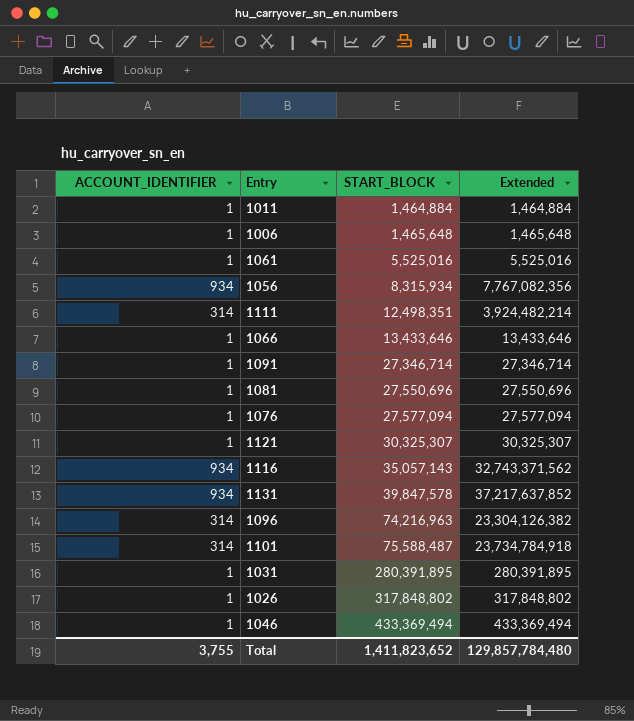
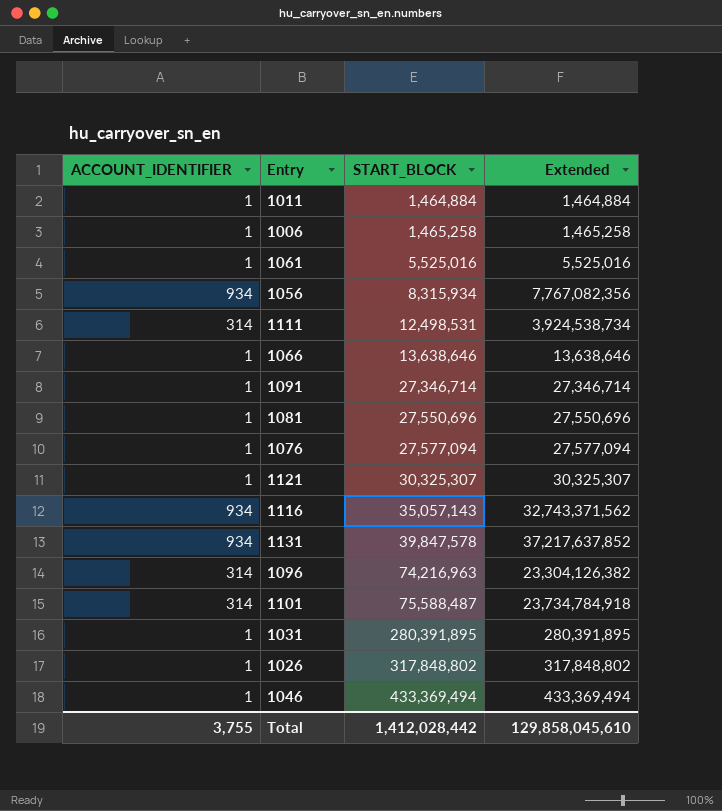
1006 | START_BLOCK: 1,465,648 -> 1,465,258
1006 | Extended: 1,465,648 -> 1,465,258
1111 | START_BLOCK: 12,498,351 -> 12,498,531
1111 | Extended: 3,924,482,214 -> 3,924,538,734
1066 | START_BLOCK: 13,433,646 -> 13,638,646
1066 | Extended: 13,433,646 -> 13,638,646
Total | START_BLOCK: 1,411,823,652 -> 1,412,028,442
Total | Extended: 129,857,784,480 -> 129,858,045,610

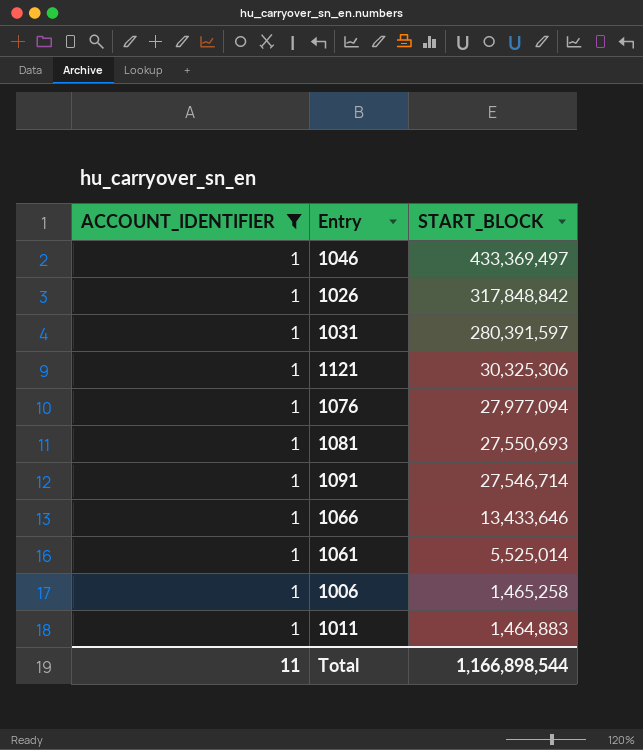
filter: none -> ACCOUNT_IDENTIFIER = 1
row order: START_BLOCK ascending -> START_BLOCK descending
column Extended | formula: [ACCOUNT_IDENTIFIER] * [START_BLOCK] -> none
1046 | START_BLOCK: 433,369,494 -> 433,369,497
1026 | START_BLOCK: 317,848,802 -> 317,848,842
1031 | START_BLOCK: 280,391,895 -> 280,391,597
1121 | START_BLOCK: 30,325,307 -> 30,325,306
1076 | START_BLOCK: 27,577,094 -> 27,977,094
1081 | START_BLOCK: 27,550,696 -> 27,550,693
1091 | START_BLOCK: 27,346,714 -> 27,546,714
1066 | START_BLOCK: 13,638,646 -> 13,433,646
1061 | START_BLOCK: 5,525,016 -> 5,525,014
1011 | START_BLOCK: 1,464,884 -> 1,464,883
Total | ACCOUNT_IDENTIFIER: 3,755 -> 11
Total | START_BLOCK: 1,412,028,442 -> 1,166,898,544

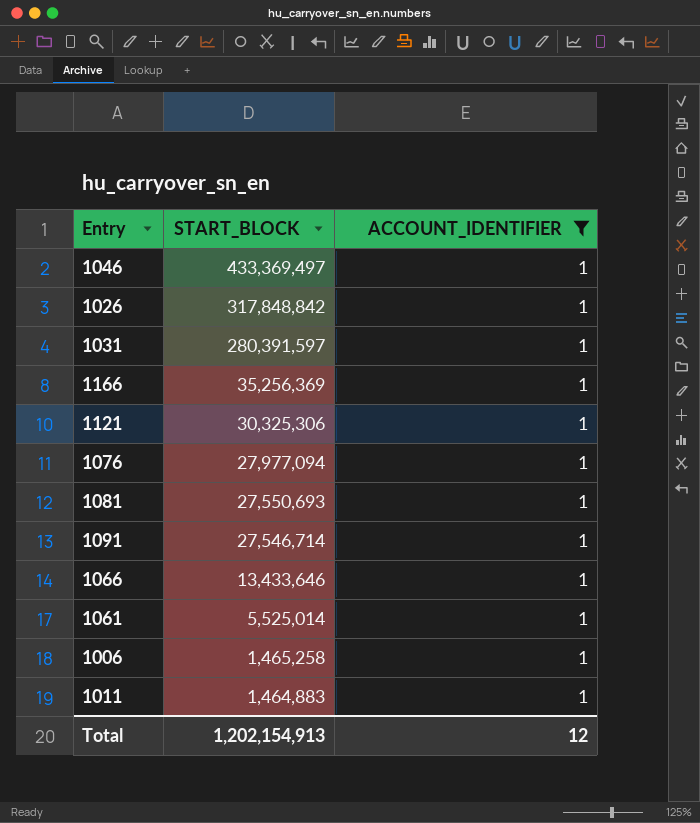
column ACCOUNT_IDENTIFIER | position: 1 -> 3
row 1166: none -> 35,256,369 | 1
Total | START_BLOCK: 1,166,898,544 -> 1,202,154,913
Total | ACCOUNT_IDENTIFIER: 11 -> 12

